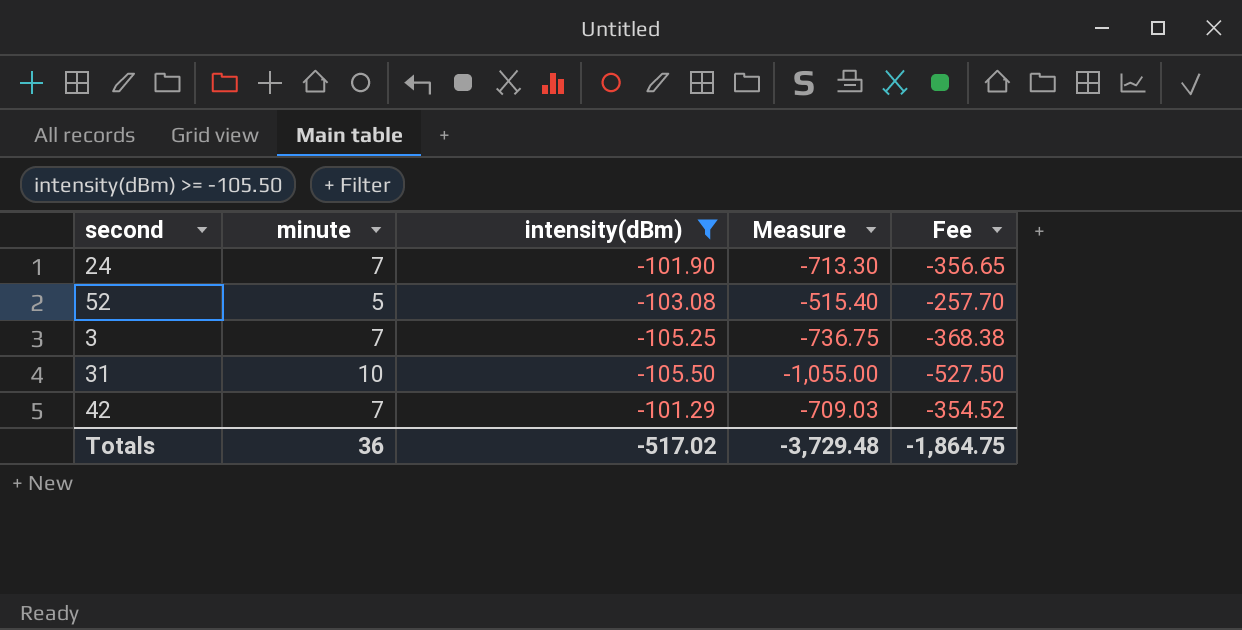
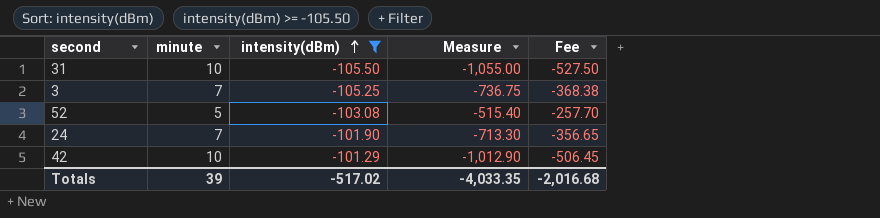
row order: none -> intensity(dBm) ascending
42 | minute: 7 -> 10
42 | Measure: -709.03 -> -1,012.90
42 | Fee: -354.52 -> -506.45
Totals | minute: 36 -> 39
Totals | Measure: -3,729.48 -> -4,033.35
Totals | Fee: -1,864.75 -> -2,016.68

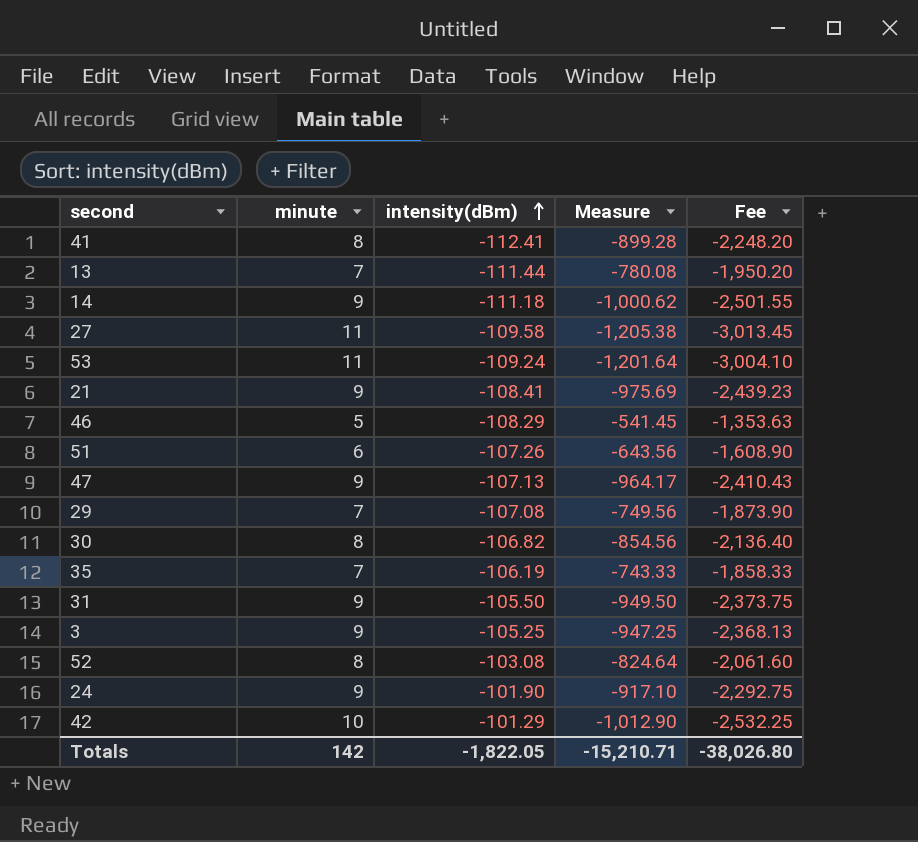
filter: intensity(dBm) >= -105.50 -> none
column Fee | formula: [Measure] * 0.5 -> [Measure] * 2.5
31 | minute: 10 -> 9
31 | Measure: -1,055.00 -> -949.50
3 | minute: 7 -> 9
3 | Measure: -736.75 -> -947.25
52 | minute: 5 -> 8
52 | Measure: -515.40 -> -824.64
24 | minute: 7 -> 9
24 | Measure: -713.30 -> -917.10
Totals | minute: 39 -> 142
Totals | intensity(dBm): -517.02 -> -1,822.05
Totals | Measure: -4,033.35 -> -15,210.71
Totals | Fee: -2,016.68 -> -38,026.80

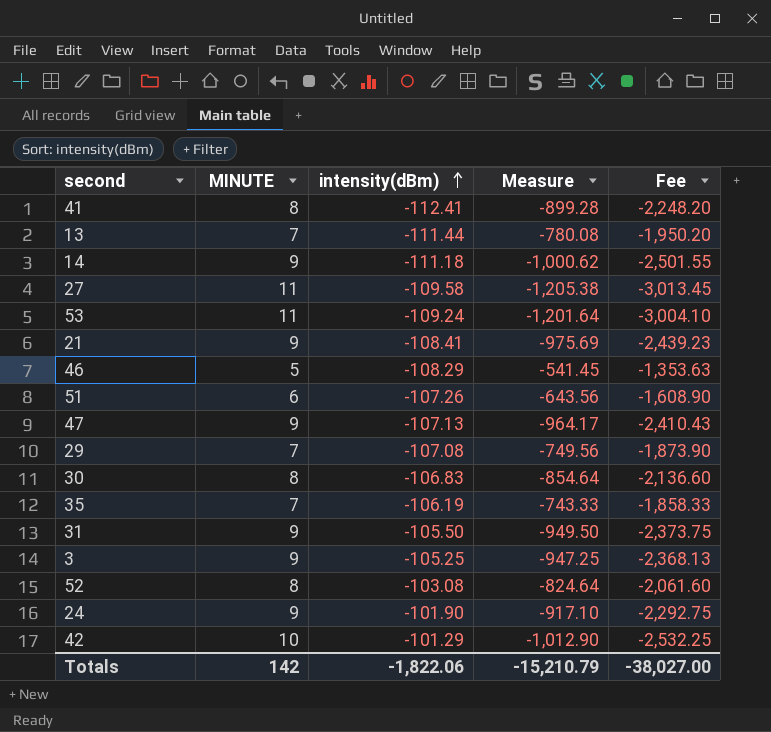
column name: minute -> MINUTE
30 | intensity(dBm): -106.82 -> -106.83
30 | Measure: -854.56 -> -854.64
30 | Fee: -2,136.40 -> -2,136.60
Totals | intensity(dBm): -1,822.05 -> -1,822.06
Totals | Measure: -15,210.71 -> -15,210.79
Totals | Fee: -38,026.80 -> -38,027.00

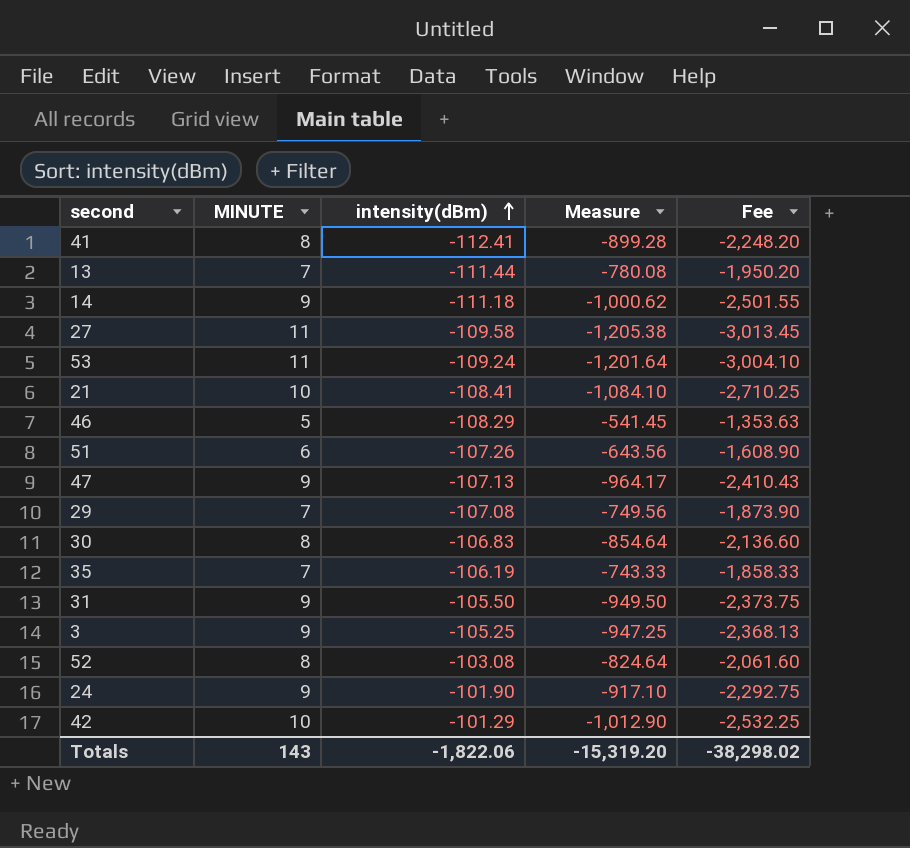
21 | MINUTE: 9 -> 10
21 | Measure: -975.69 -> -1,084.10
21 | Fee: -2,439.23 -> -2,710.25
Totals | MINUTE: 142 -> 143
Totals | Measure: -15,210.79 -> -15,319.20
Totals | Fee: -38,027.00 -> -38,298.02

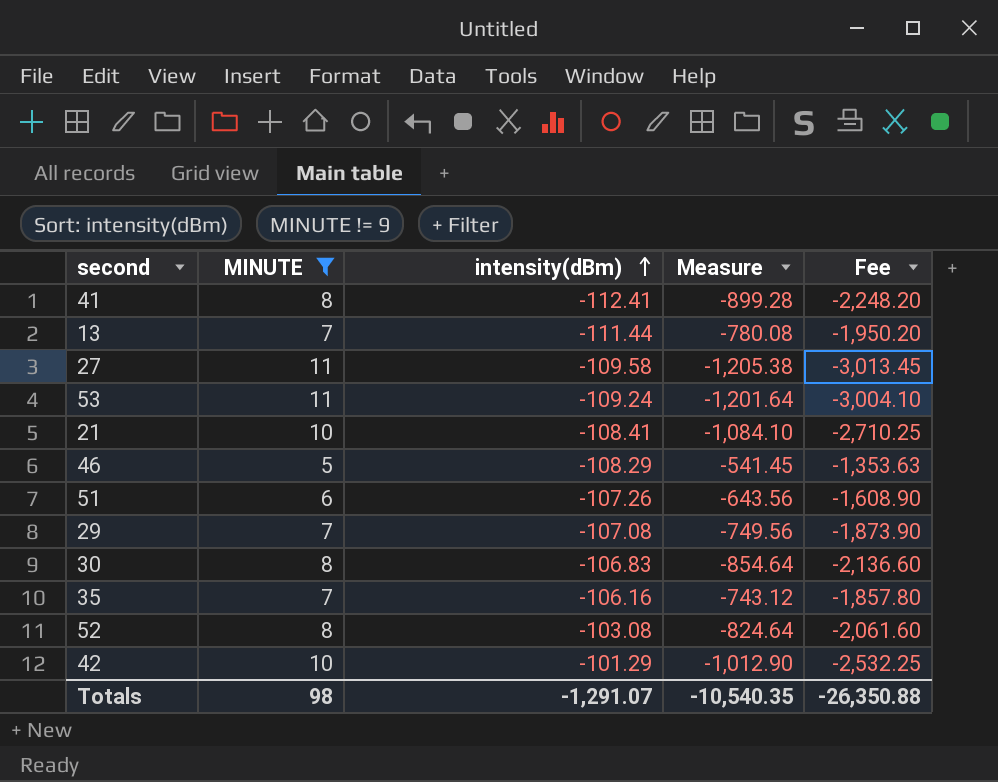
filter: none -> MINUTE != 9
35 | intensity(dBm): -106.19 -> -106.16
35 | Measure: -743.33 -> -743.12
35 | Fee: -1,858.33 -> -1,857.80
Totals | MINUTE: 143 -> 98
Totals | intensity(dBm): -1,822.06 -> -1,291.07
Totals | Measure: -15,319.20 -> -10,540.35
Totals | Fee: -38,298.02 -> -26,350.88

